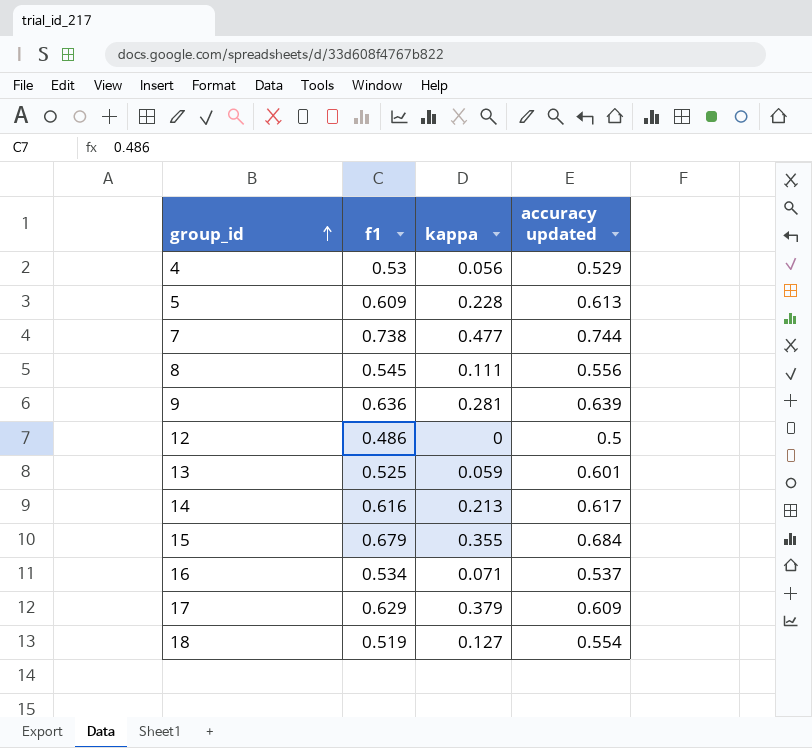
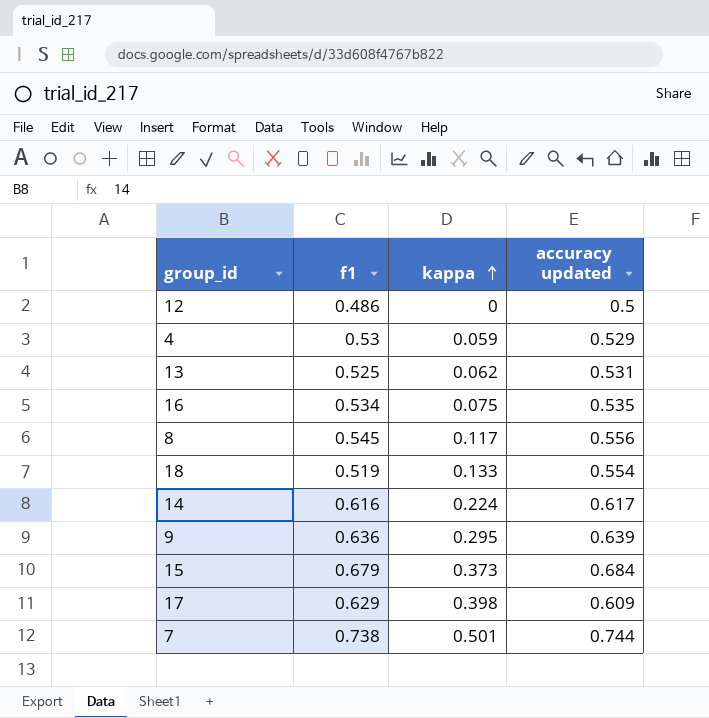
row order: group_id ascending -> kappa ascending
row 5: 0.609 | 0.228 | 0.613 -> none
4 | kappa: 0.056 -> 0.059
13 | kappa: 0.059 -> 0.062
13 | accuracy updated: 0.601 -> 0.531
16 | kappa: 0.071 -> 0.075
16 | accuracy updated: 0.537 -> 0.535
8 | kappa: 0.111 -> 0.117
18 | kappa: 0.127 -> 0.133
14 | kappa: 0.213 -> 0.224
9 | kappa: 0.281 -> 0.295
15 | kappa: 0.355 -> 0.373
17 | kappa: 0.379 -> 0.398
7 | kappa: 0.477 -> 0.501

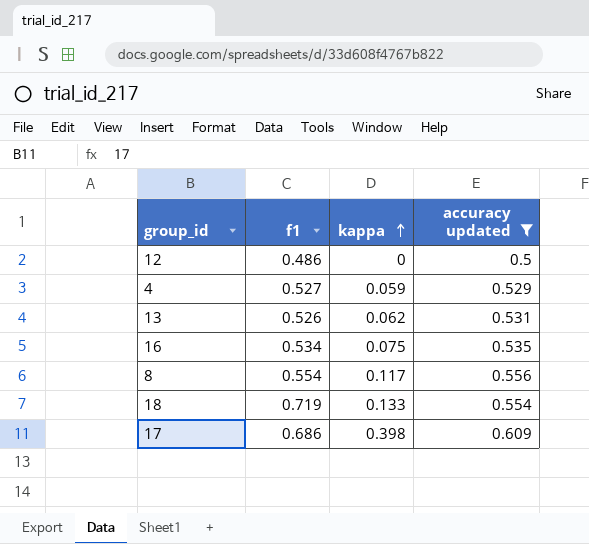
filter: none -> accuracy updated <= 0.609
4 | f1: 0.53 -> 0.527
13 | f1: 0.525 -> 0.526
8 | f1: 0.545 -> 0.554
18 | f1: 0.519 -> 0.719
17 | f1: 0.629 -> 0.686

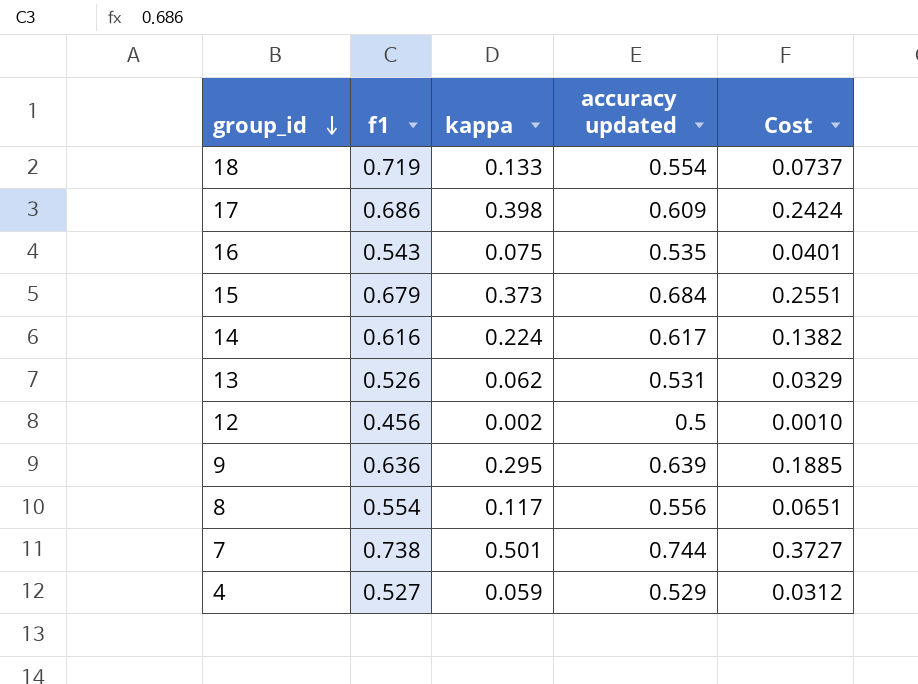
filter: accuracy updated <= 0.609 -> none
row order: kappa ascending -> group_id descending
column Cost | formula: none -> [kappa] * [accuracy updated]
16 | f1: 0.534 -> 0.543
12 | f1: 0.486 -> 0.456
12 | kappa: 0 -> 0.002

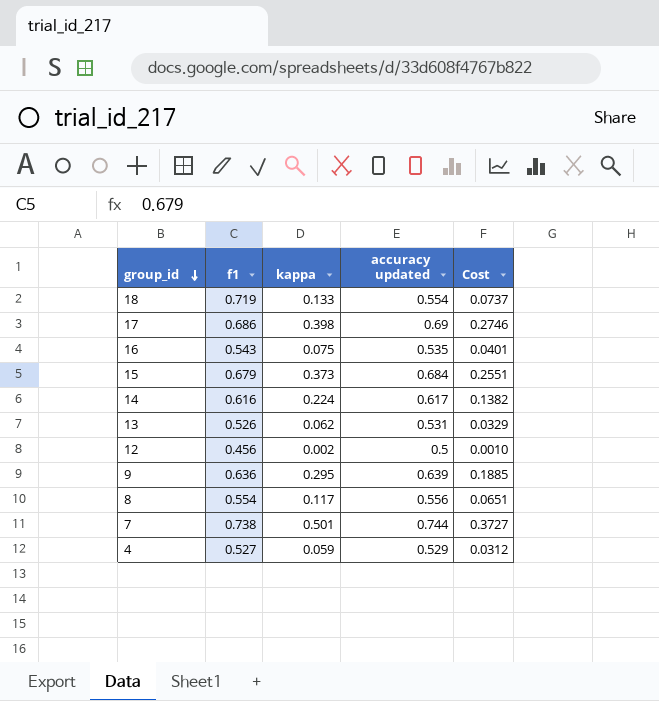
17 | accuracy updated: 0.609 -> 0.69
17 | Cost: 0.2424 -> 0.2746

